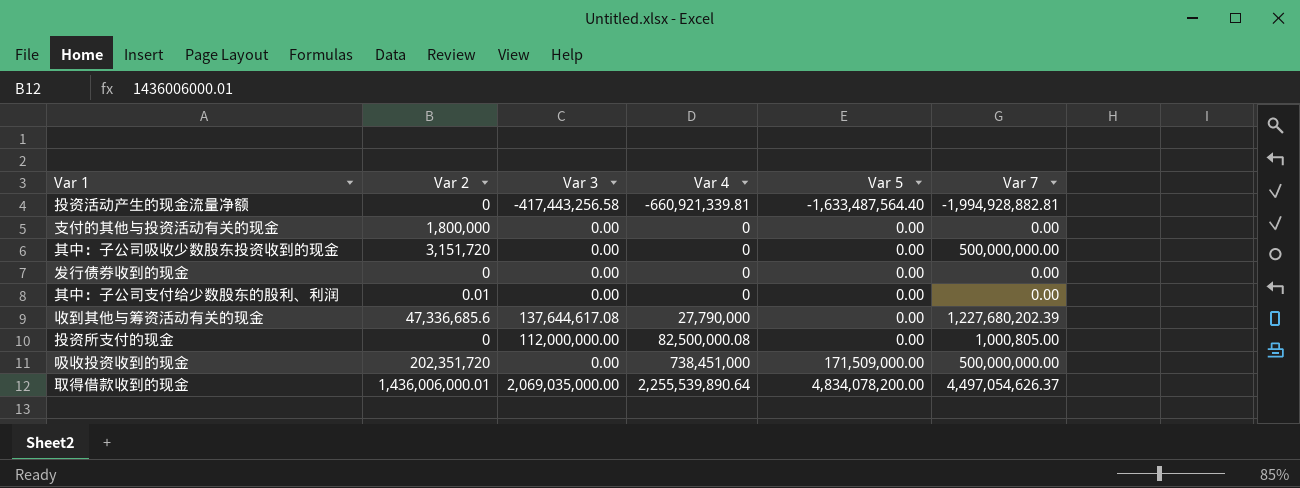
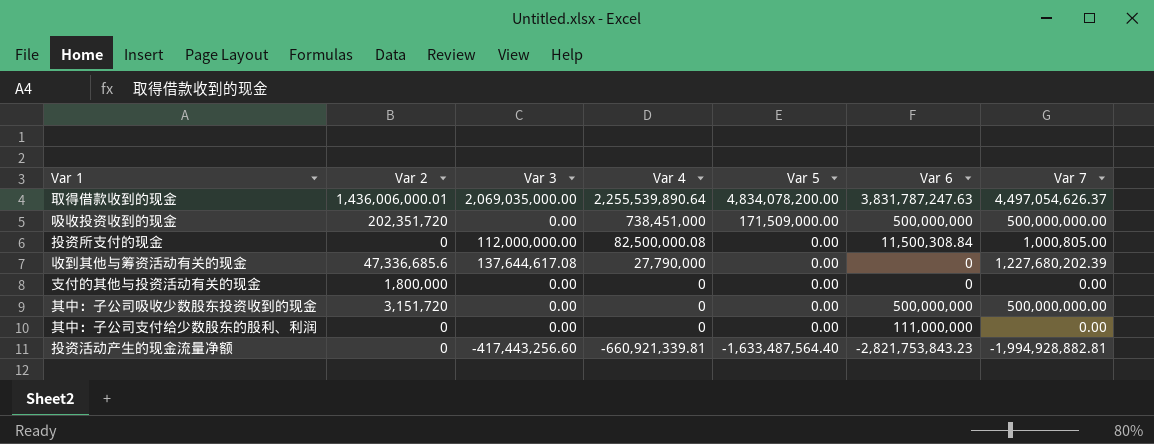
row order: Var 4 ascending -> Var 4 descending
column Var 6 | position: none -> 6
row 发行债券收到的现金: 0 | 0.00 | 0 | 0.00 | 0.00 -> none
其中：子公司支付给少数股东的股利、利润 | Var 2: 0.01 -> 0
投资活动产生的现金流量净额 | Var 3: -417,443,256.58 -> -417,443,256.60

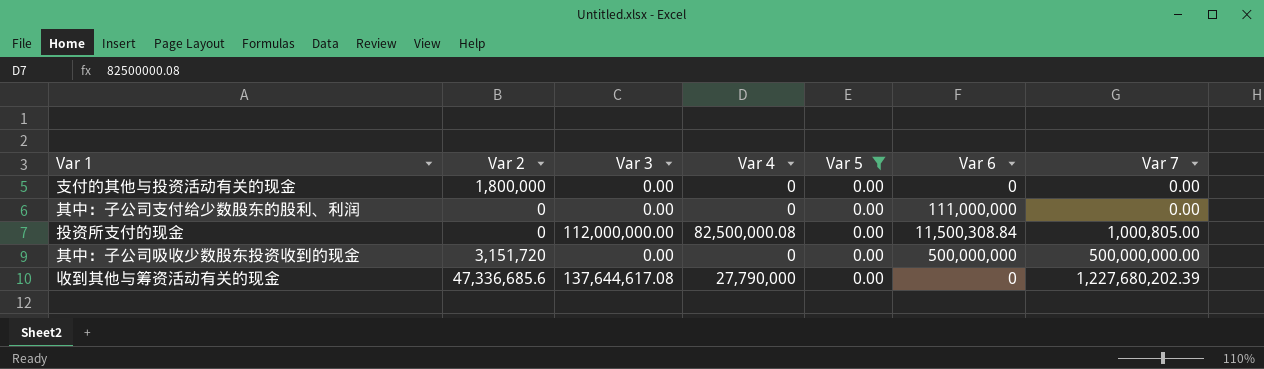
filter: none -> Var 5 = 0.00
row order: Var 4 descending -> Var 7 ascending

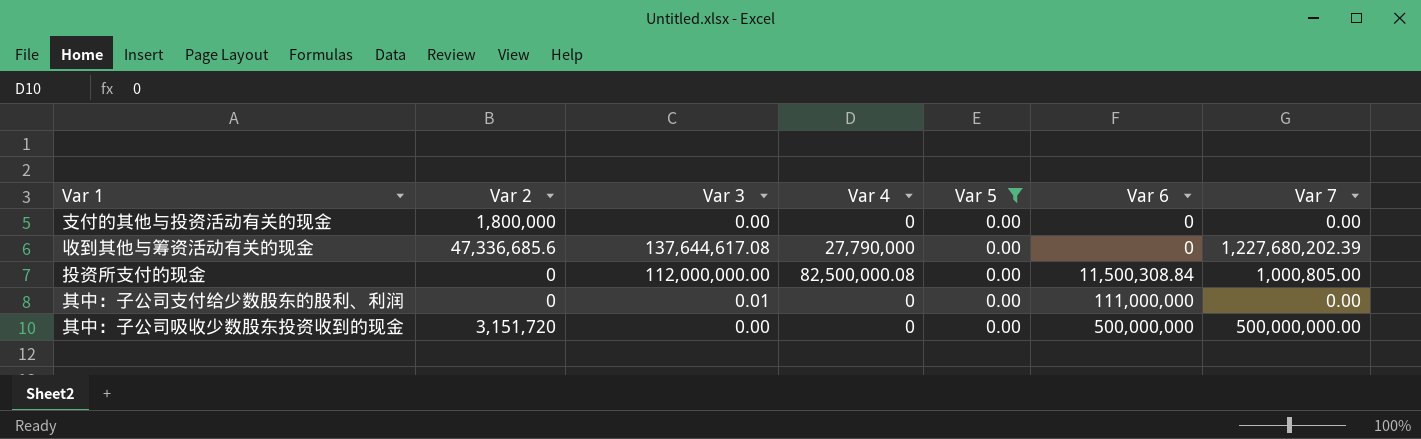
row order: Var 7 ascending -> Var 6 ascending
其中：子公司支付给少数股东的股利、利润 | Var 3: 0.00 -> 0.01

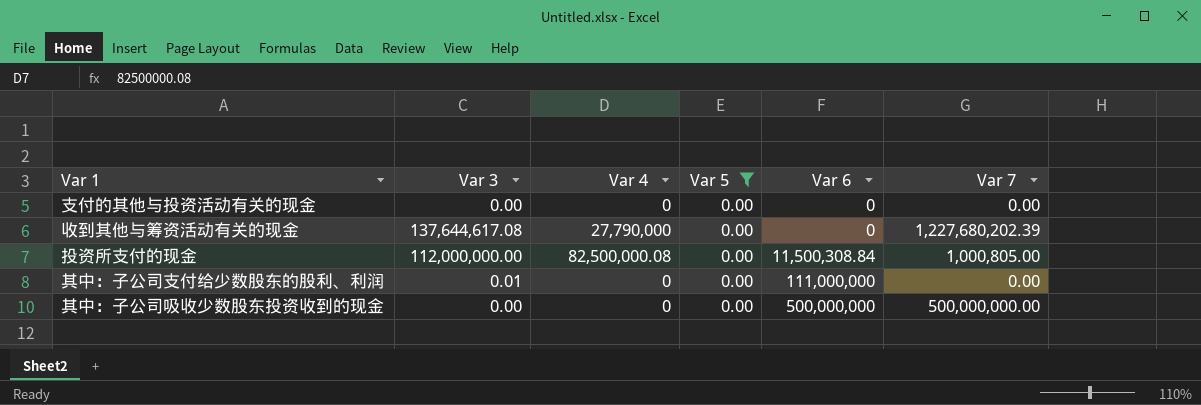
column Var 2 | position: 2 -> none

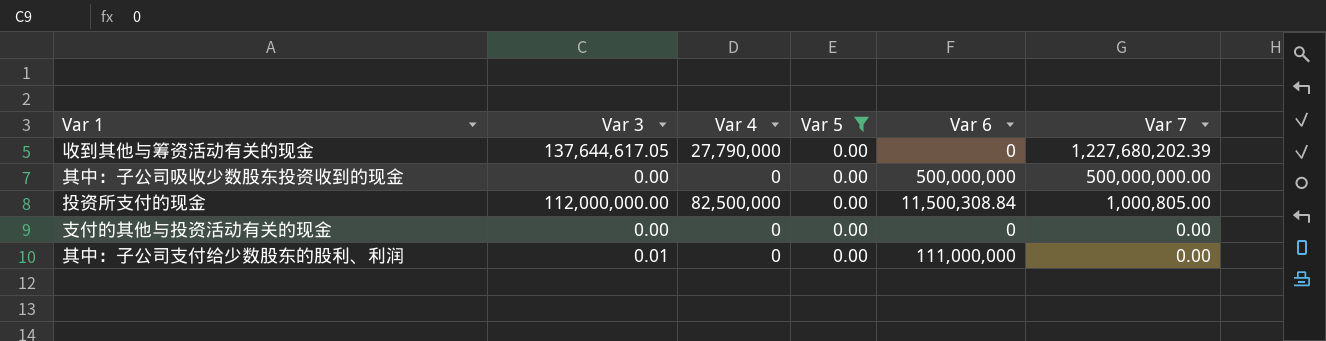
row order: Var 6 ascending -> Var 7 descending
收到其他与筹资活动有关的现金 | Var 3: 137,644,617.08 -> 137,644,617.05
投资所支付的现金 | Var 4: 82,500,000.08 -> 82,500,000

